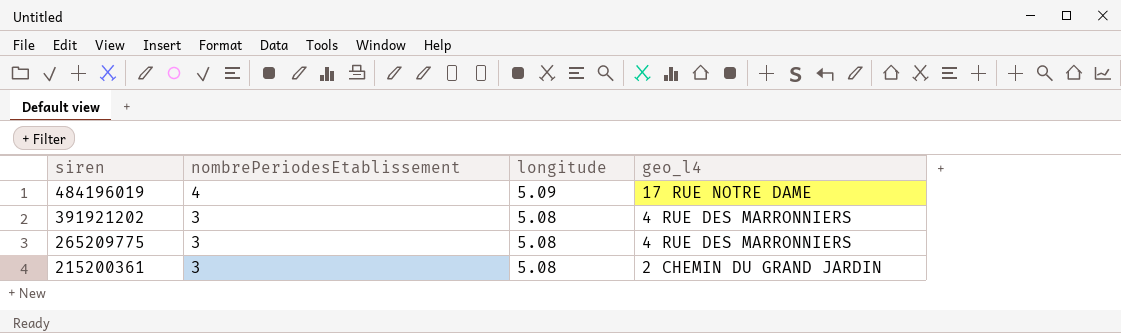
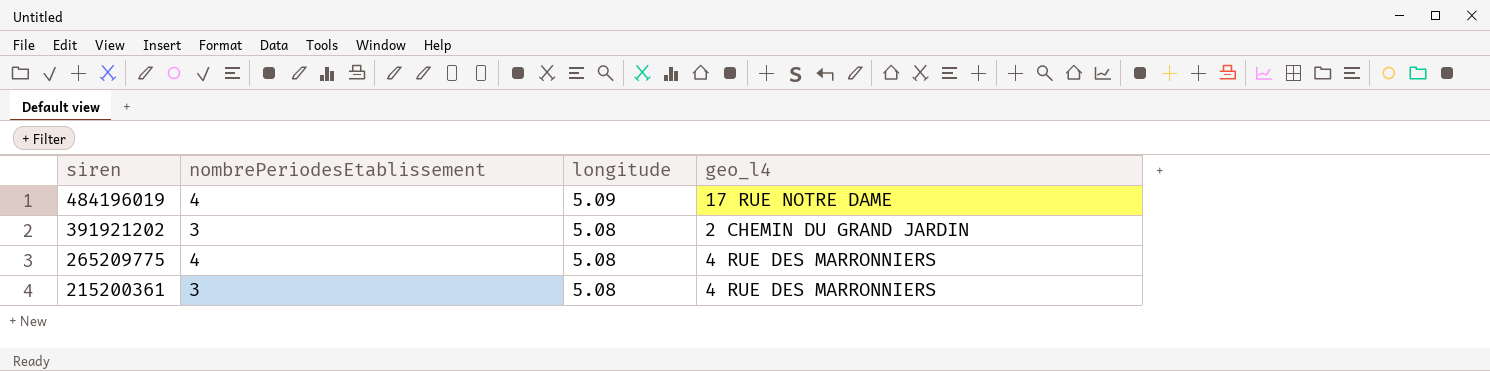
391921202 | geo_l4: 4 RUE DES MARRONNIERS -> 2 CHEMIN DU GRAND JARDIN
265209775 | nombrePeriodesEtablissement: 3 -> 4
215200361 | geo_l4: 2 CHEMIN DU GRAND JARDIN -> 4 RUE DES MARRONNIERS

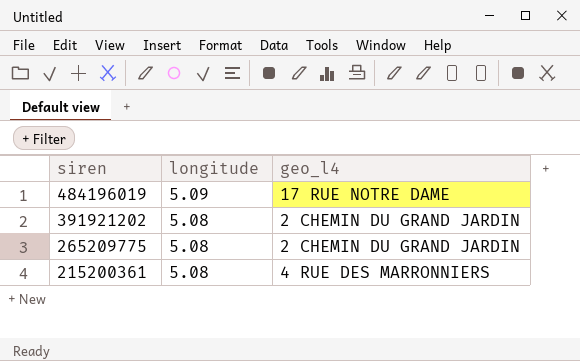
column nombrePeriodesEtablissement | position: 2 -> none
265209775 | geo_l4: 4 RUE DES MARRONNIERS -> 2 CHEMIN DU GRAND JARDIN

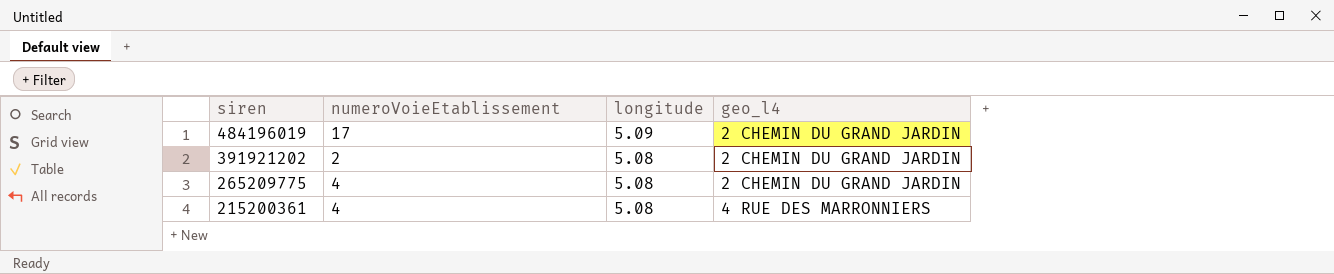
column numeroVoieEtablissement | position: none -> 2
484196019 | geo_l4: 17 RUE NOTRE DAME -> 2 CHEMIN DU GRAND JARDIN

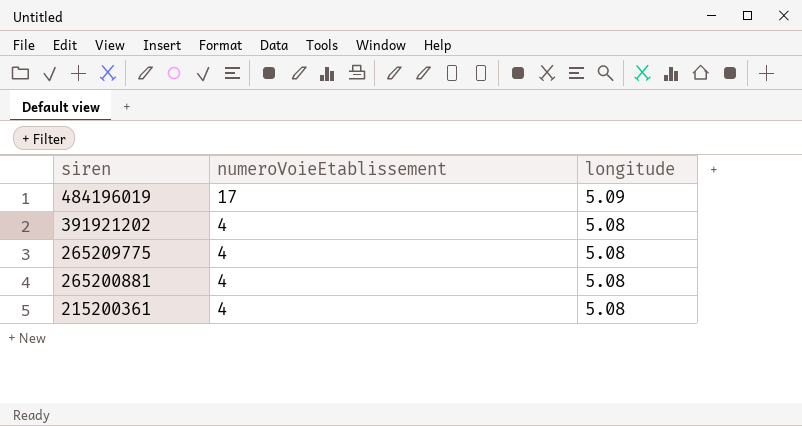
column geo_l4 | position: 4 -> none
391921202 | numeroVoieEtablissement: 2 -> 4
row 265200881: none -> 4 | 5.08

